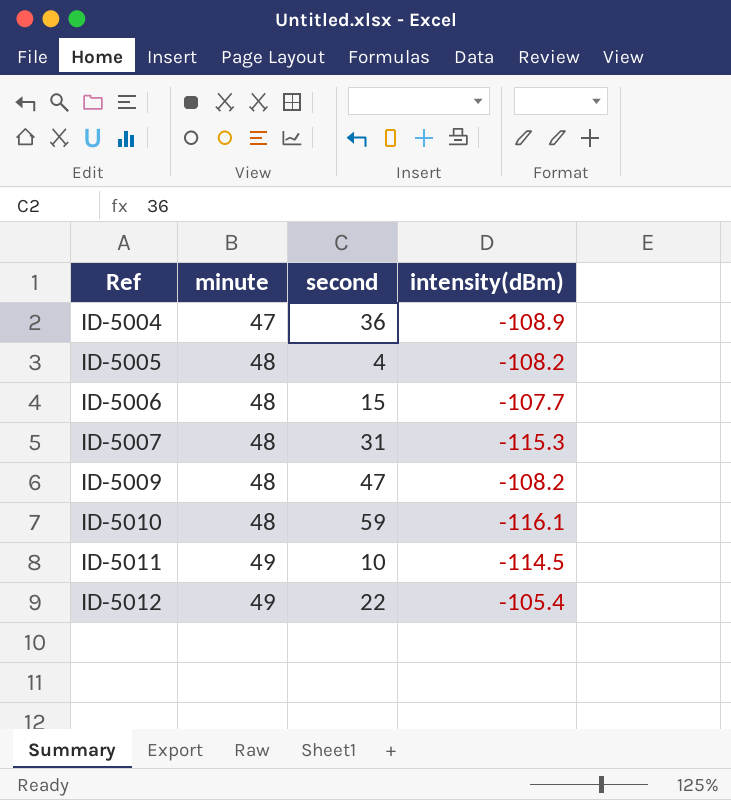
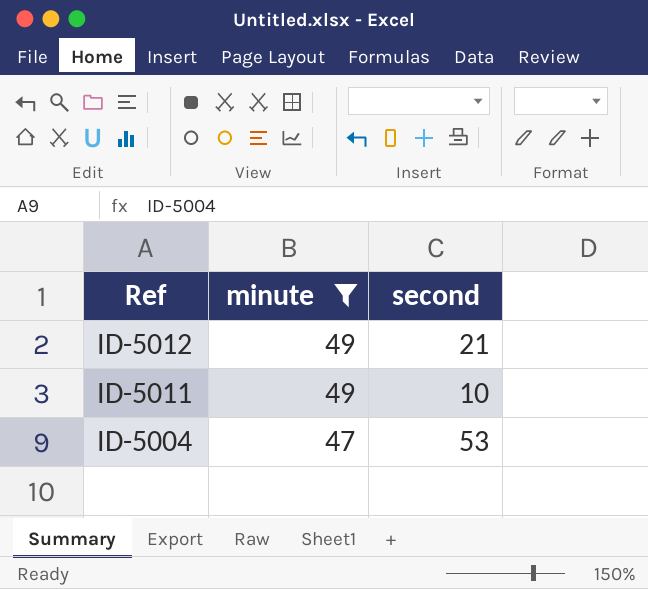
filter: none -> minute != 48
row order: Ref ascending -> Ref descending
column intensity(dBm) | position: 4 -> none
ID-5012 | second: 22 -> 21
ID-5004 | second: 36 -> 53

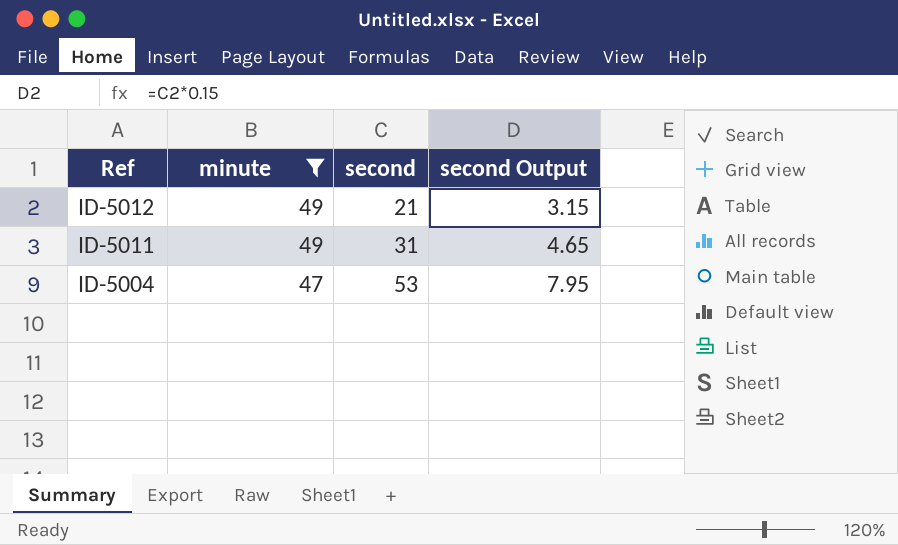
column second Output | formula: none -> [second] * 0.15
ID-5011 | second: 10 -> 31

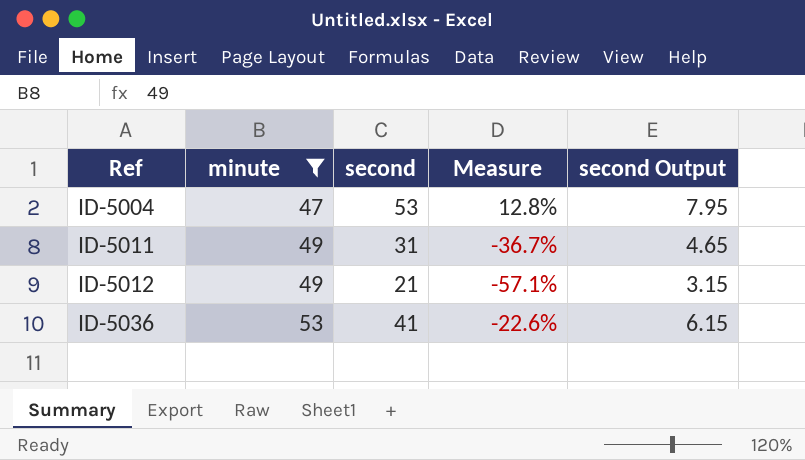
row order: Ref descending -> Ref ascending
column Measure | formula: none -> ([second] - [minute]) / [minute]
row ID-5036: none -> 53 | 41 | -22.6% | 6.15

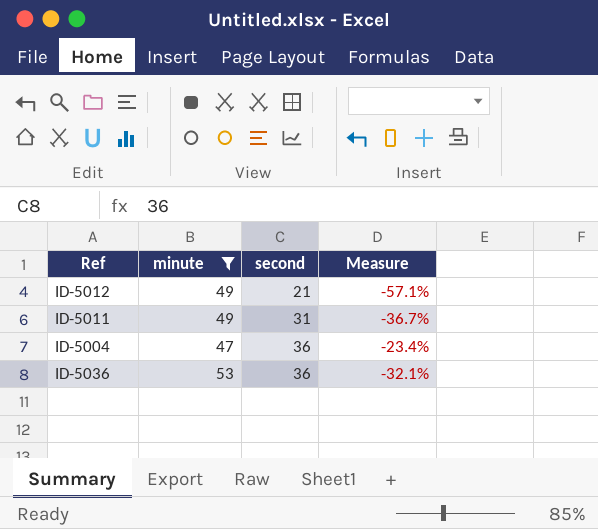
row order: Ref ascending -> second ascending
column second Output | formula: [second] * 0.15 -> none
ID-5004 | second: 53 -> 36
ID-5004 | Measure: 12.8% -> -23.4%
ID-5036 | second: 41 -> 36
ID-5036 | Measure: -22.6% -> -32.1%

